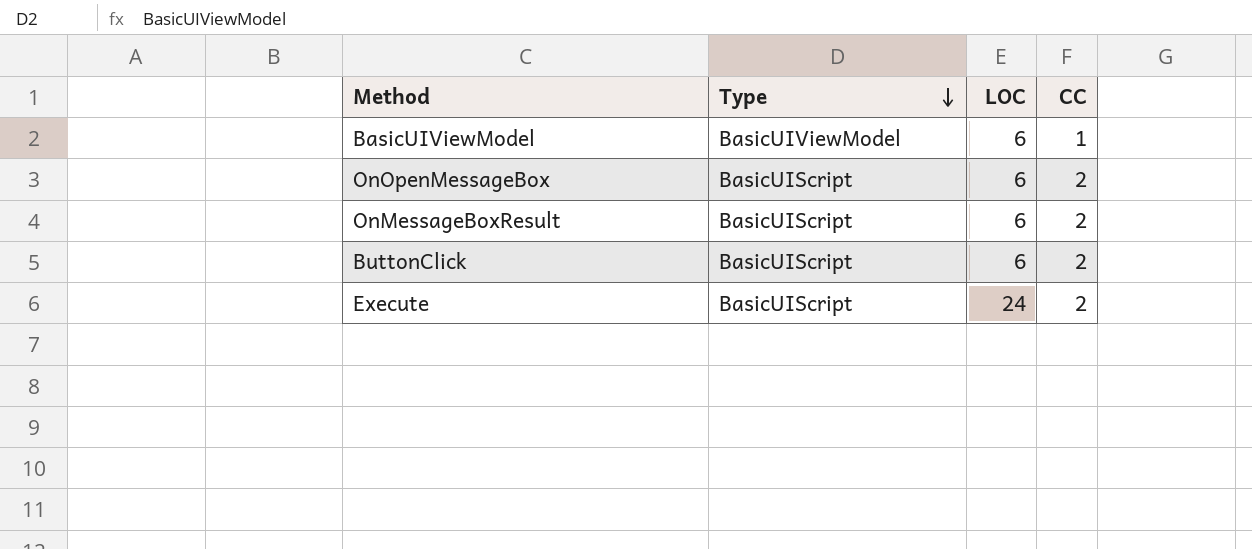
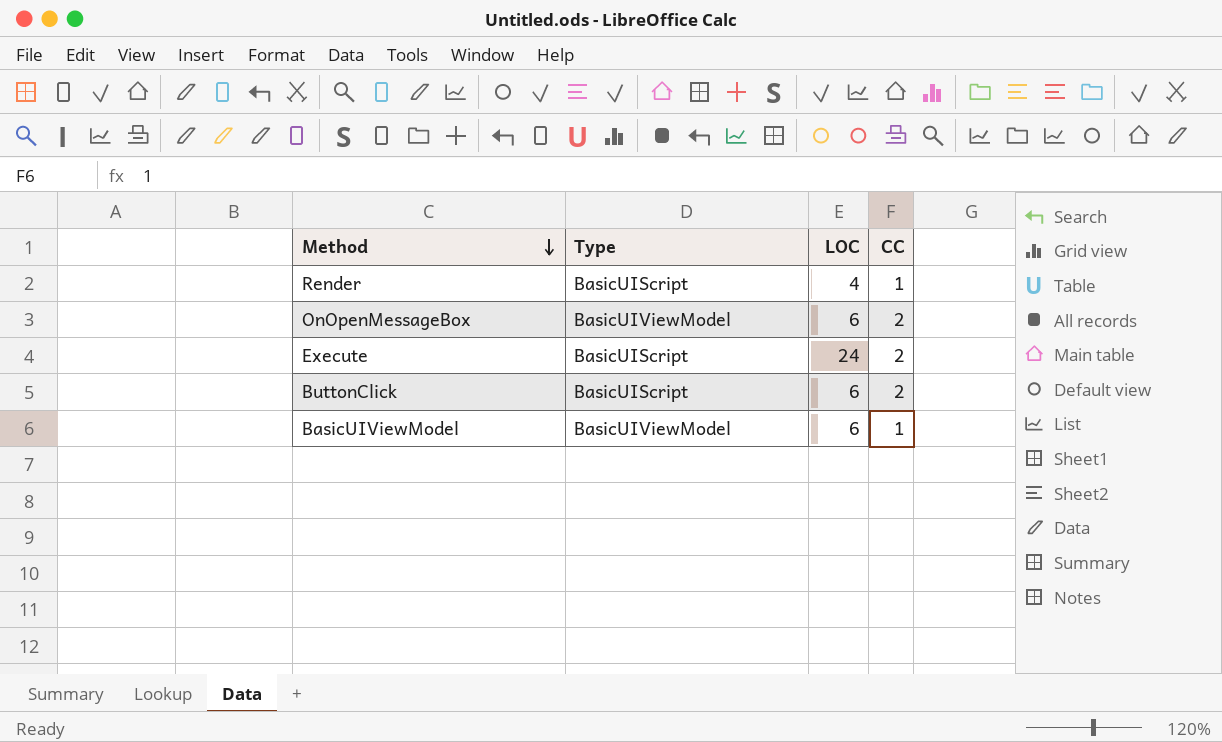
row order: Type descending -> Method descending
row OnMessageBoxResult: BasicUIScript | 6 | 2 -> none
row Render: none -> BasicUIScript | 4 | 1
OnOpenMessageBox | Type: BasicUIScript -> BasicUIViewModel

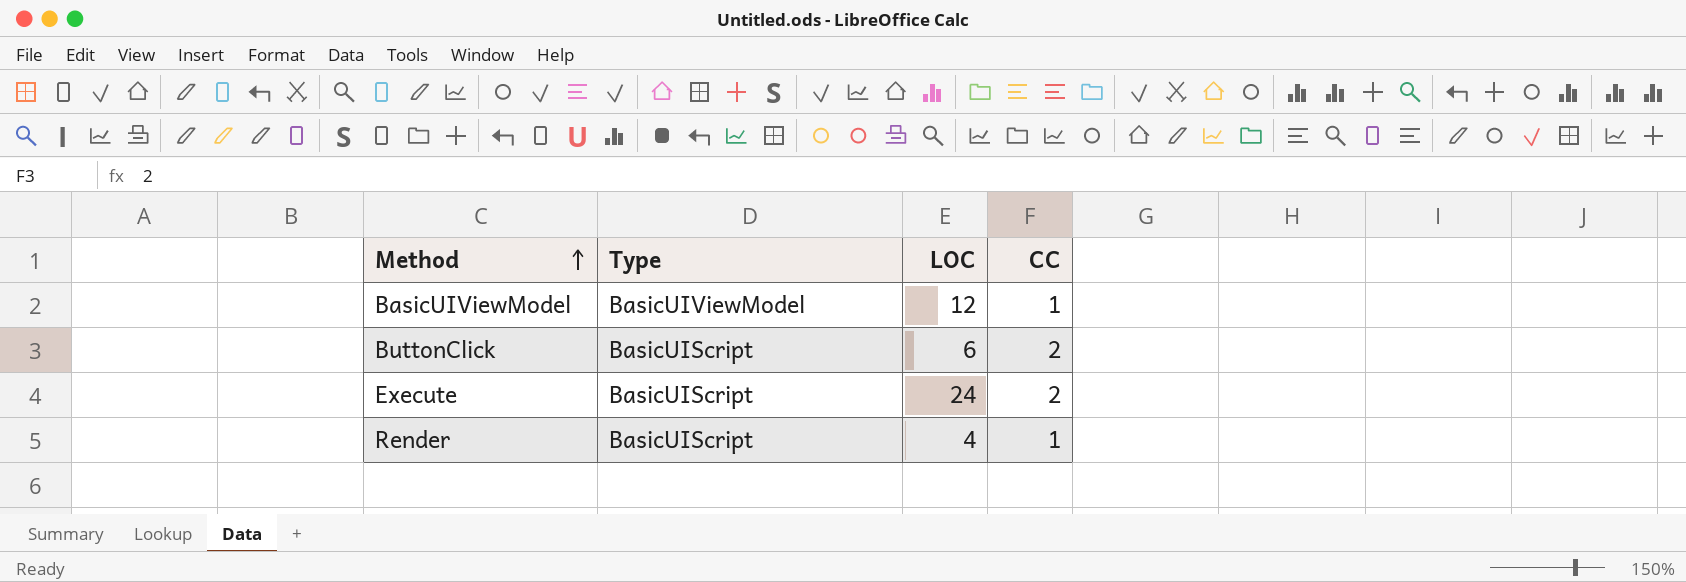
row order: Method descending -> Method ascending
row OnOpenMessageBox: BasicUIViewModel | 6 | 2 -> none
BasicUIViewModel | LOC: 6 -> 12

